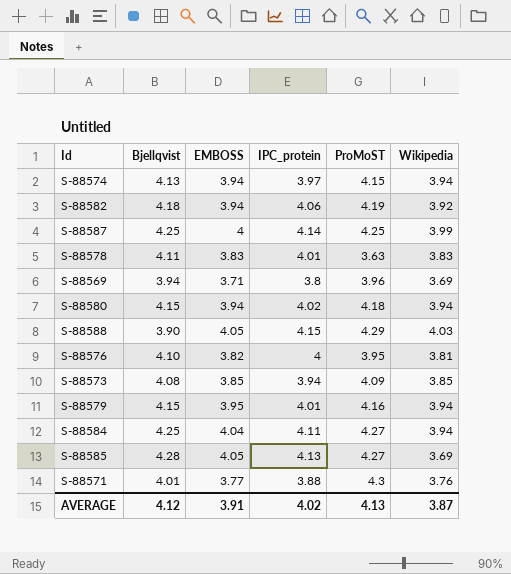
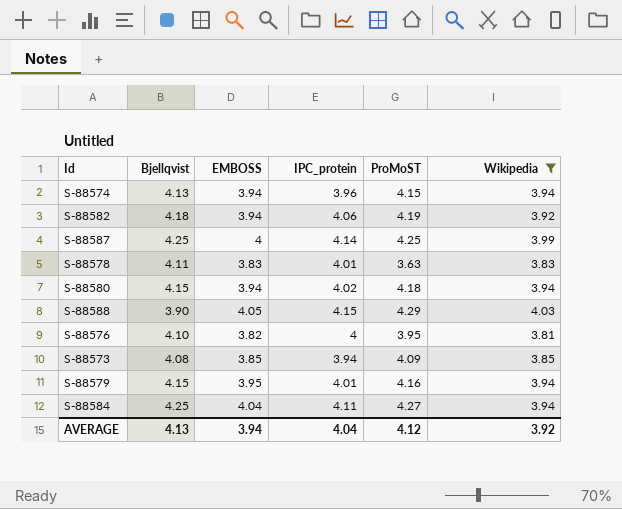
filter: none -> Wikipedia >= 3.81
S-88574 | IPC_protein: 3.97 -> 3.96
AVERAGE | Bjellqvist: 4.12 -> 4.13
AVERAGE | EMBOSS: 3.91 -> 3.94
AVERAGE | IPC_protein: 4.02 -> 4.04
AVERAGE | ProMoST: 4.13 -> 4.12
AVERAGE | Wikipedia: 3.87 -> 3.92

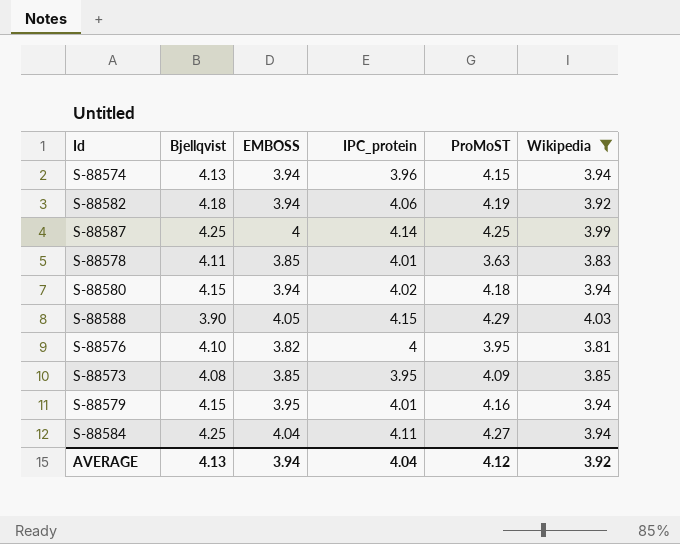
S-88578 | EMBOSS: 3.83 -> 3.85
S-88573 | IPC_protein: 3.94 -> 3.95

